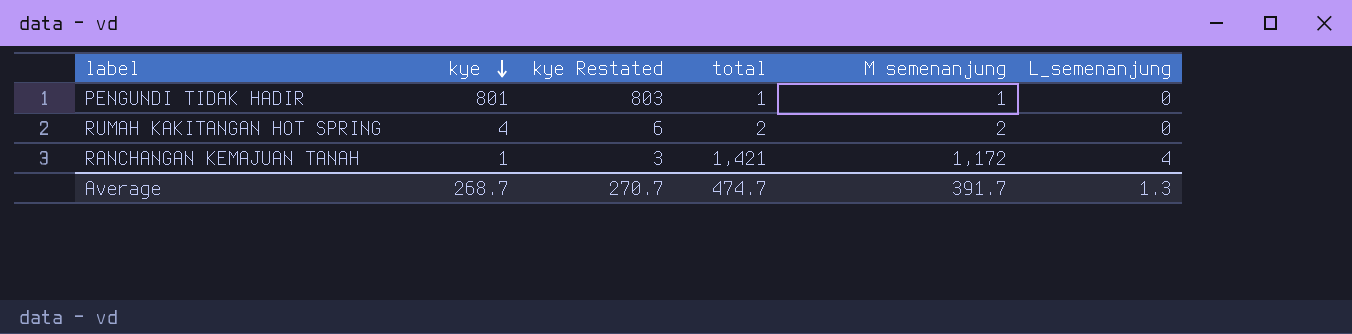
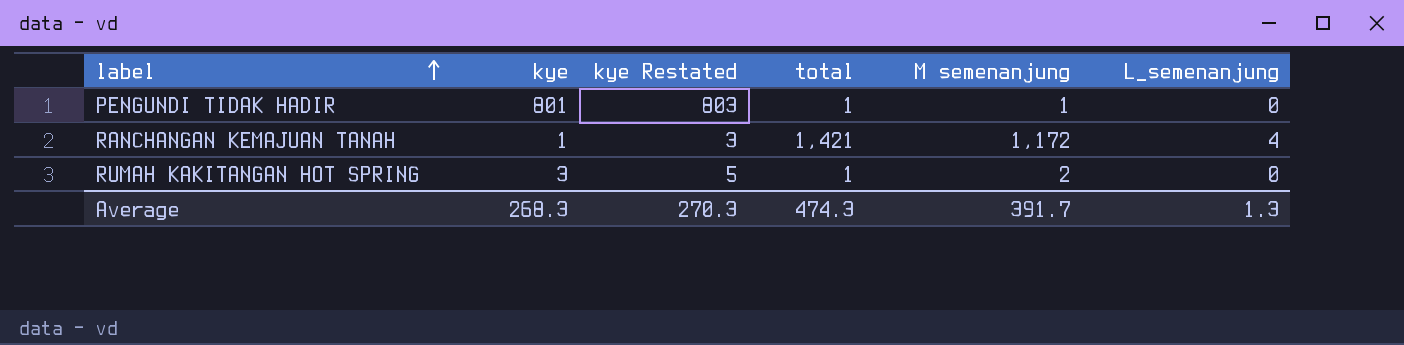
row order: kye descending -> label ascending
RUMAH KAKITANGAN HOT SPRING | kye: 4 -> 3
RUMAH KAKITANGAN HOT SPRING | kye Restated: 6 -> 5
RUMAH KAKITANGAN HOT SPRING | total: 2 -> 1
Average | kye: 268.7 -> 268.3
Average | kye Restated: 270.7 -> 270.3
Average | total: 474.7 -> 474.3

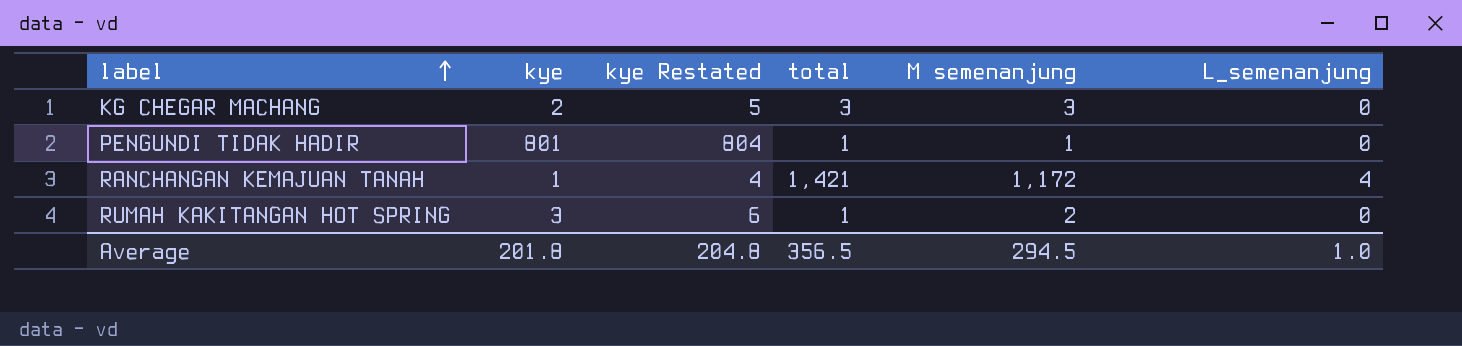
column kye Restated | formula: [kye] + 2 -> [kye] + 3
row KG CHEGAR MACHANG: none -> 2 | 5 | 3 | 3 | 0
Average | kye: 268.3 -> 201.8
Average | kye Restated: 270.3 -> 204.8
Average | total: 474.3 -> 356.5
Average | M semenanjung: 391.7 -> 294.5
Average | L_semenanjung: 1.3 -> 1.0

